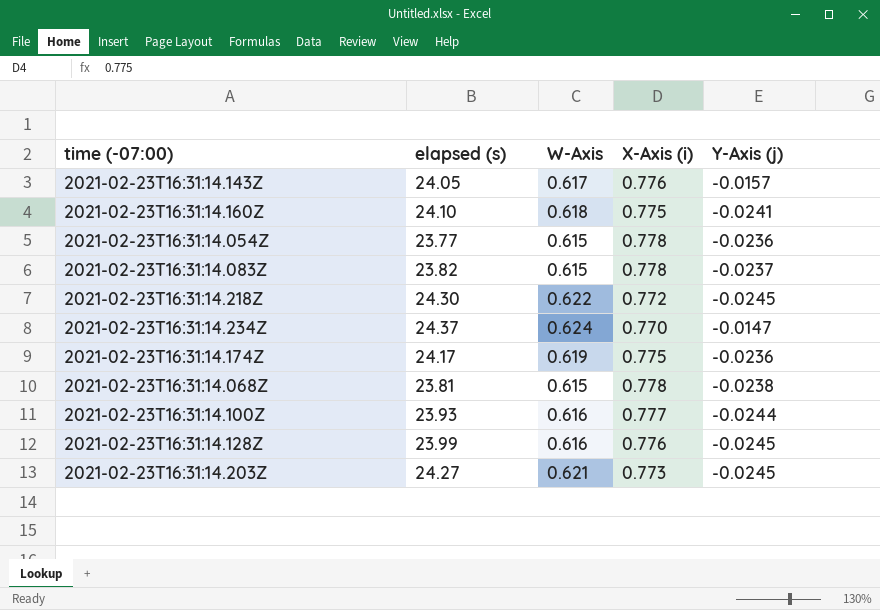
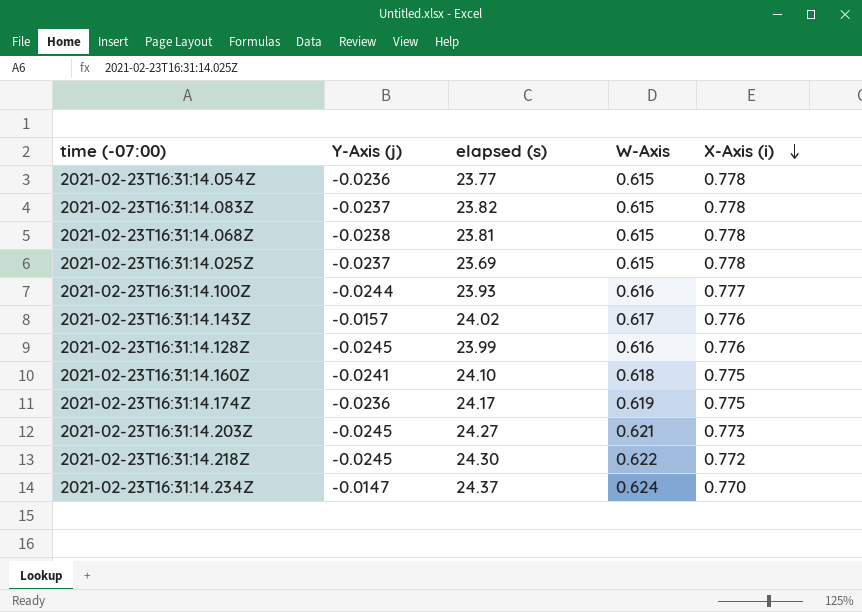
row order: none -> X-Axis (i) descending
column Y-Axis (j) | position: 5 -> 2
row 2021-02-23T16:31:14.025Z: none -> -0.0237 | 23.69 | 0.615 | 0.778
2021-02-23T16:31:14.143Z | elapsed (s): 24.05 -> 24.02

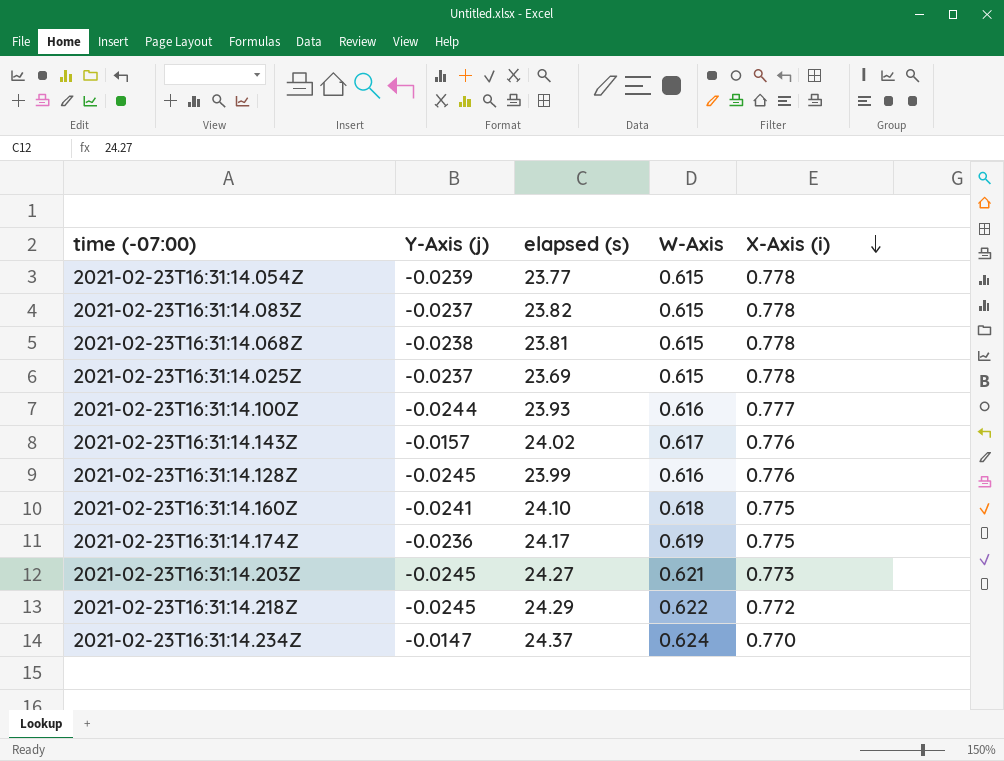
2021-02-23T16:31:14.054Z | Y-Axis (j): -0.0236 -> -0.0239
2021-02-23T16:31:14.218Z | elapsed (s): 24.30 -> 24.29

